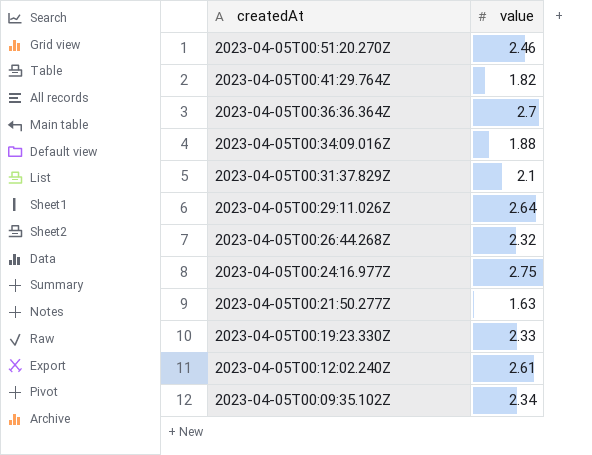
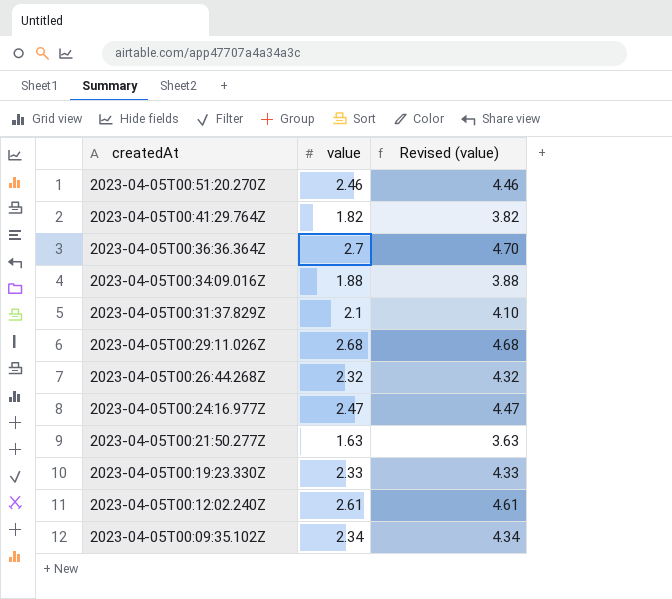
column Revised (value) | formula: none -> [value] + 2
2023-04-05T00:29:11.026Z | value: 2.64 -> 2.68
2023-04-05T00:24:16.977Z | value: 2.75 -> 2.47

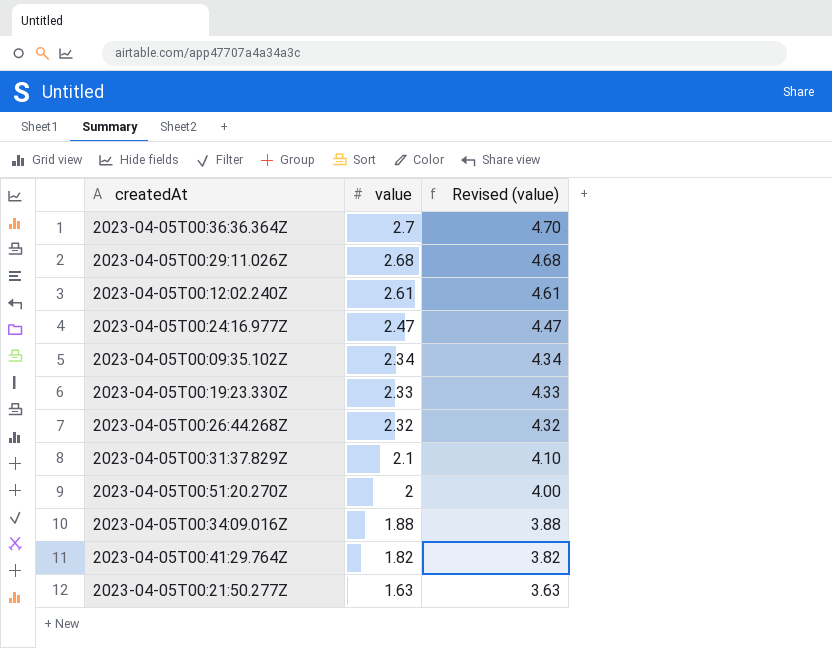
row order: createdAt descending -> value descending
2023-04-05T00:51:20.270Z | value: 2.46 -> 2
2023-04-05T00:51:20.270Z | Revised (value): 4.46 -> 4.00

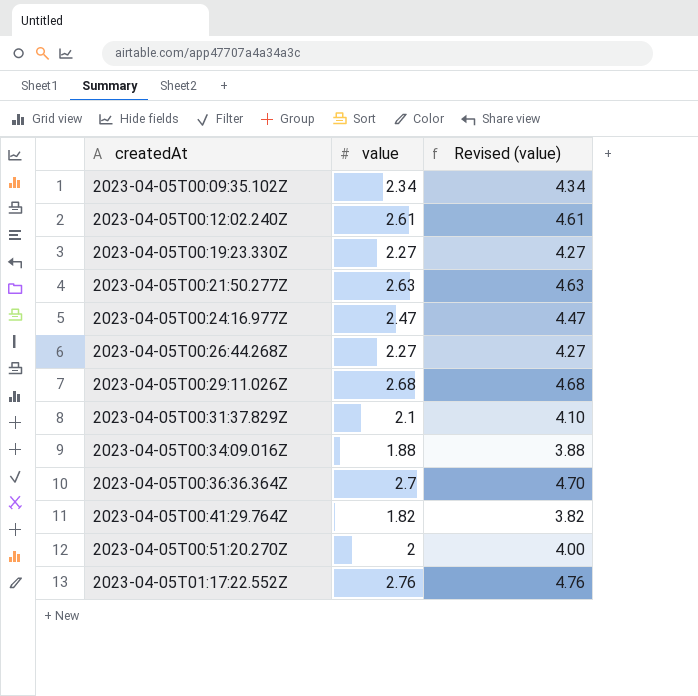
row order: value descending -> createdAt ascending
2023-04-05T00:19:23.330Z | value: 2.33 -> 2.27
2023-04-05T00:19:23.330Z | Revised (value): 4.33 -> 4.27
2023-04-05T00:21:50.277Z | value: 1.63 -> 2.63
2023-04-05T00:21:50.277Z | Revised (value): 3.63 -> 4.63
2023-04-05T00:26:44.268Z | value: 2.32 -> 2.27
2023-04-05T00:26:44.268Z | Revised (value): 4.32 -> 4.27
row 2023-04-05T01:17:22.552Z: none -> 2.76 | 4.76

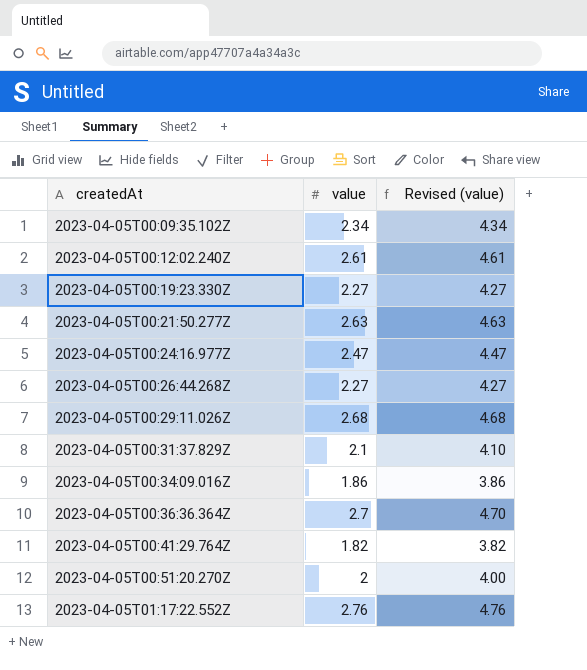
2023-04-05T00:34:09.016Z | value: 1.88 -> 1.86
2023-04-05T00:34:09.016Z | Revised (value): 3.88 -> 3.86

